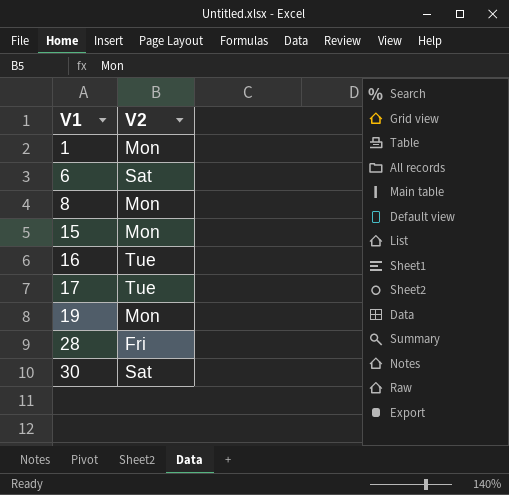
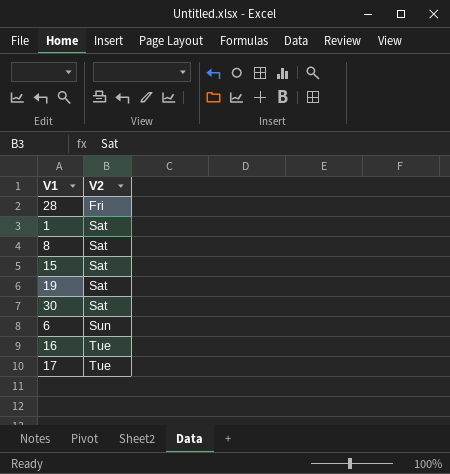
row order: V1 ascending -> V2 ascending
1 | V2: Mon -> Sat
8 | V2: Mon -> Sat
15 | V2: Mon -> Sat
19 | V2: Mon -> Sat
6 | V2: Sat -> Sun

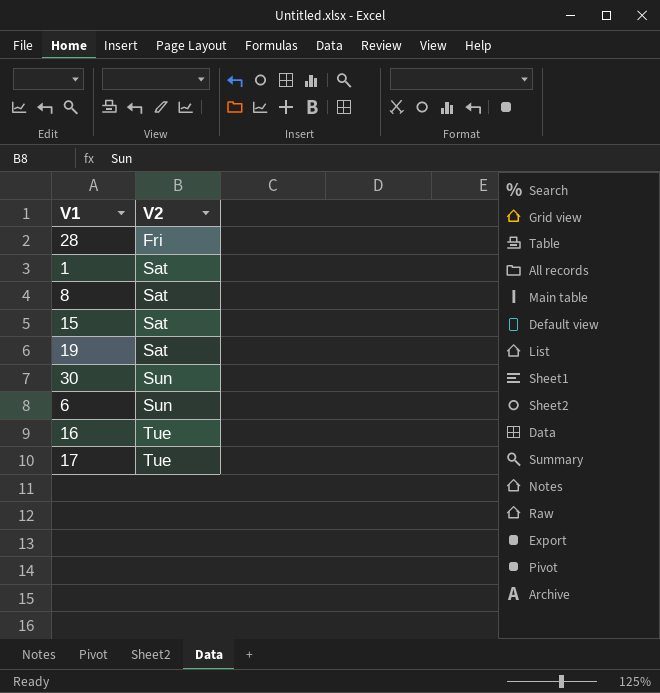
30 | V2: Sat -> Sun

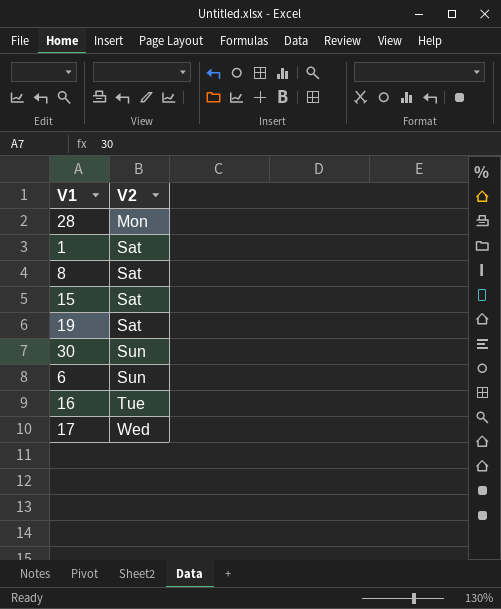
28 | V2: Fri -> Mon
17 | V2: Tue -> Wed

